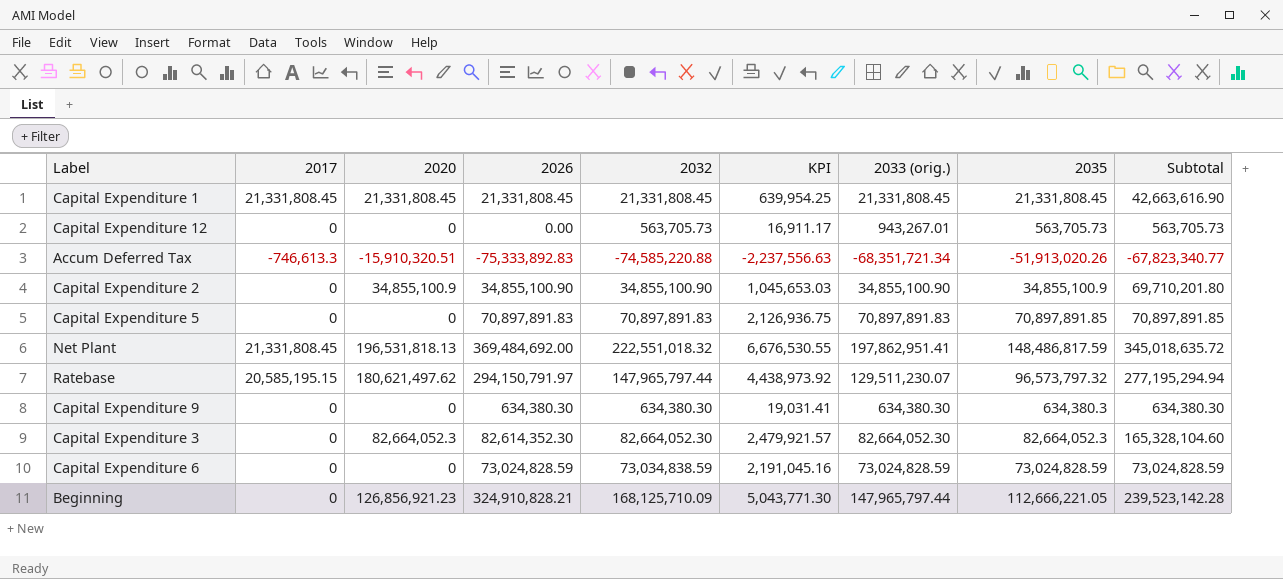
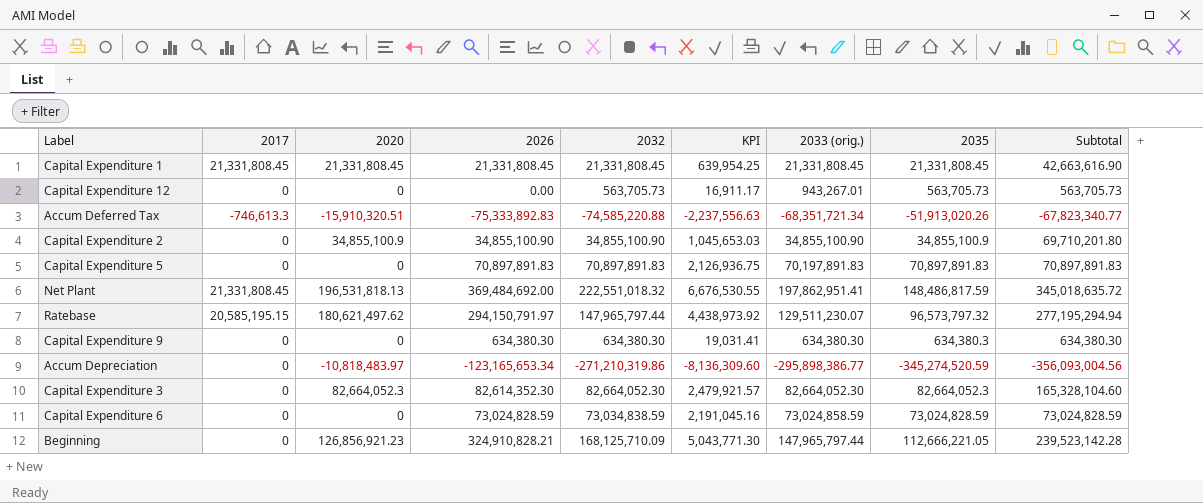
Capital Expenditure 5 | 2033 (orig.): 70,897,891.83 -> 70,197,891.83
Capital Expenditure 5 | 2035: 70,897,891.85 -> 70,897,891.83
Capital Expenditure 5 | Subtotal: 70,897,891.85 -> 70,897,891.83
row Accum Depreciation: none -> 0 | -10,818,483.97 | -123,165,653.34 | -271,210,319.86 | -8,136,309.60 | -295,898,386.77 | -345,274,520.59 | -356,093,004.56
Capital Expenditure 6 | 2033 (orig.): 73,024,828.59 -> 73,024,858.59

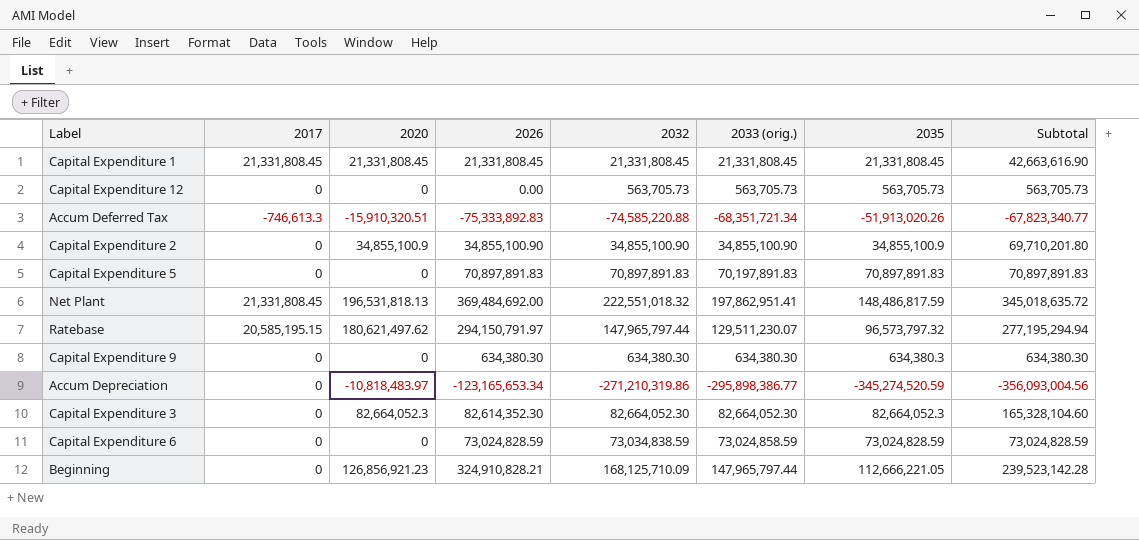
column KPI | formula: [2032] * 0.03 -> none
Capital Expenditure 12 | 2033 (orig.): 943,267.01 -> 563,705.73

